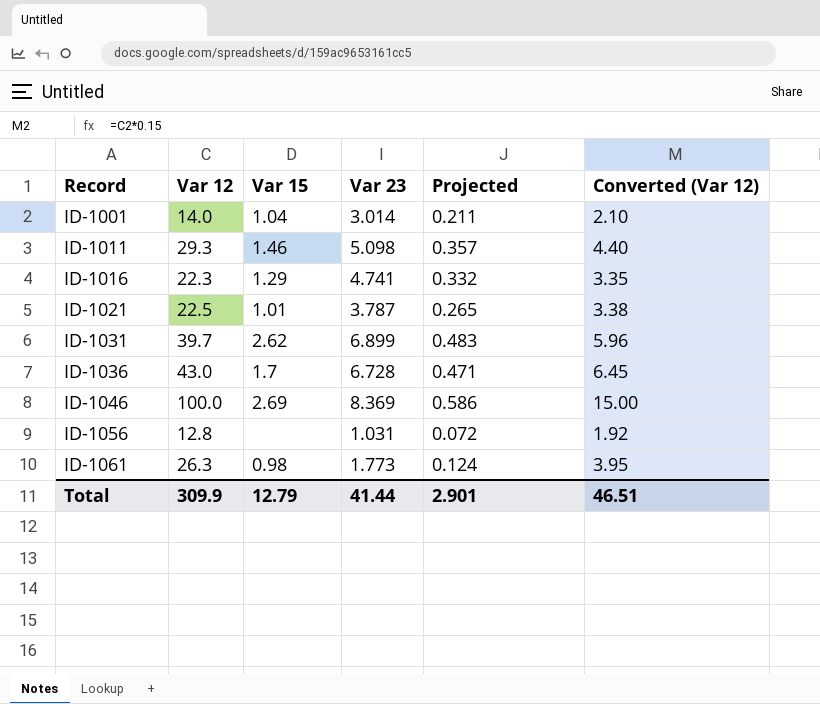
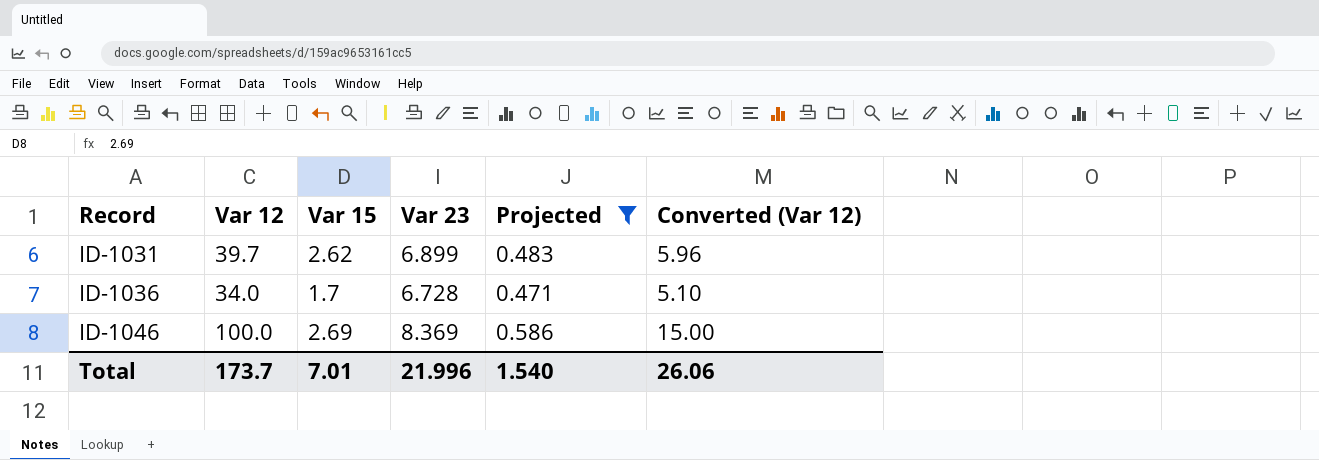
filter: none -> Projected >= 0.471
ID-1036 | Var 12: 43.0 -> 34.0
ID-1036 | Converted (Var 12): 6.45 -> 5.10
Total | Var 12: 309.9 -> 173.7
Total | Var 15: 12.79 -> 7.01
Total | Var 23: 41.44 -> 21.996
Total | Projected: 2.901 -> 1.540
Total | Converted (Var 12): 46.51 -> 26.06

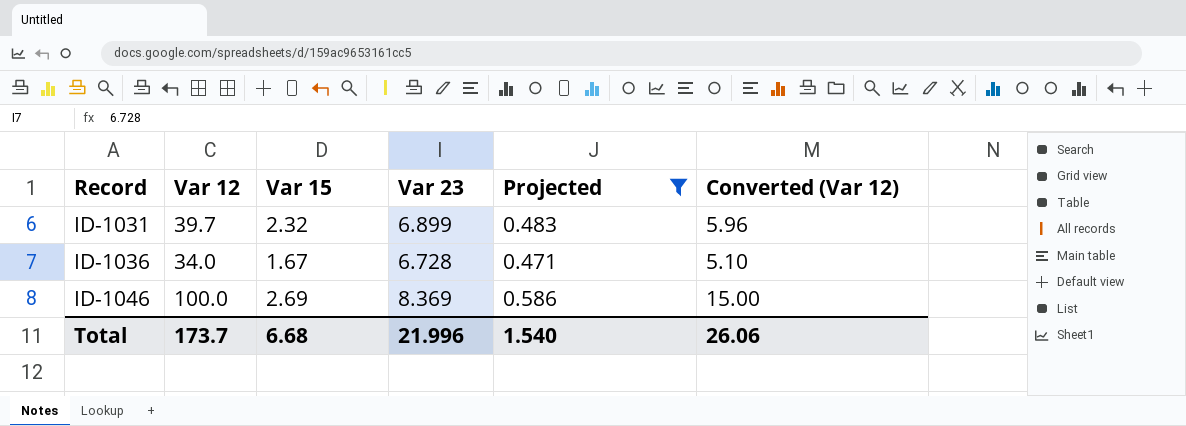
ID-1031 | Var 15: 2.62 -> 2.32
ID-1036 | Var 15: 1.7 -> 1.67
Total | Var 15: 7.01 -> 6.68

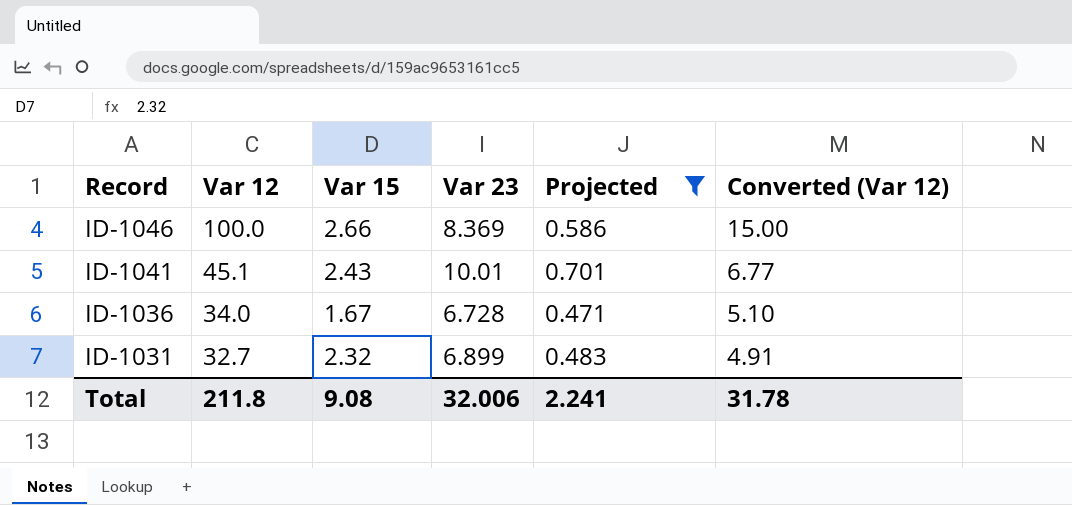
row order: Record ascending -> Record descending
ID-1046 | Var 15: 2.69 -> 2.66
row ID-1041: none -> 45.1 | 2.43 | 10.01 | 0.701 | 6.77
ID-1031 | Var 12: 39.7 -> 32.7
ID-1031 | Converted (Var 12): 5.96 -> 4.91
Total | Var 12: 173.7 -> 211.8
Total | Var 15: 6.68 -> 9.08
Total | Var 23: 21.996 -> 32.006
Total | Projected: 1.540 -> 2.241
Total | Converted (Var 12): 26.06 -> 31.78

